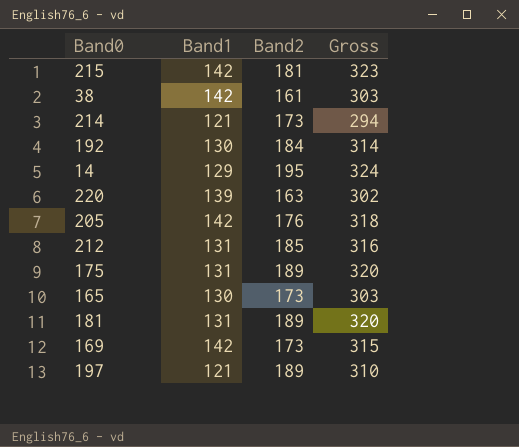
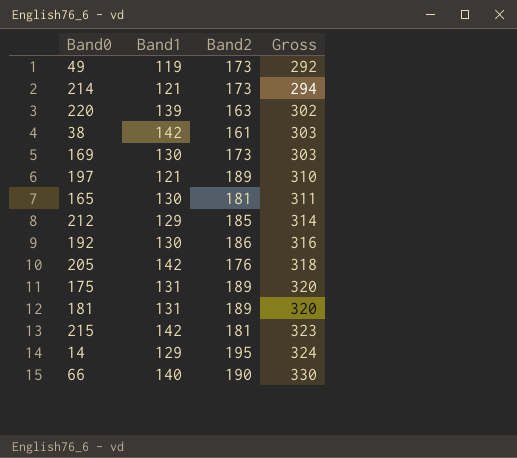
row order: none -> Gross ascending
row 49: none -> 119 | 173 | 292
169 | Band1: 142 -> 130
169 | Gross: 315 -> 303
165 | Band2: 173 -> 181
165 | Gross: 303 -> 311
212 | Band1: 131 -> 129
212 | Gross: 316 -> 314
192 | Band2: 184 -> 186
192 | Gross: 314 -> 316
row 66: none -> 140 | 190 | 330

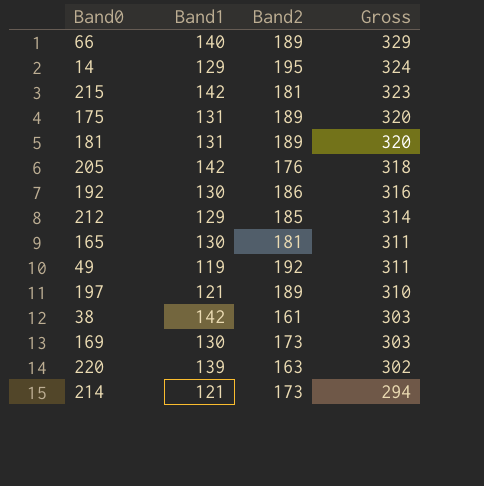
row order: Gross ascending -> Gross descending
66 | Band2: 190 -> 189
66 | Gross: 330 -> 329
49 | Band2: 173 -> 192
49 | Gross: 292 -> 311

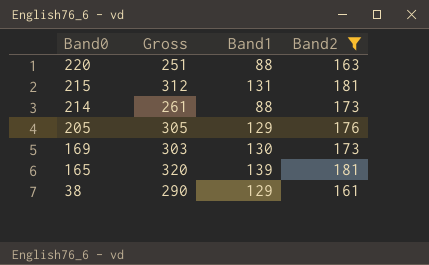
filter: none -> Band2 <= 181
row order: Gross descending -> Band0 descending
column Gross | position: 4 -> 2
220 | Gross: 302 -> 251
220 | Band1: 139 -> 88
215 | Gross: 323 -> 312
215 | Band1: 142 -> 131
214 | Gross: 294 -> 261
214 | Band1: 121 -> 88
205 | Gross: 318 -> 305
205 | Band1: 142 -> 129
165 | Gross: 311 -> 320
165 | Band1: 130 -> 139
38 | Gross: 303 -> 290
38 | Band1: 142 -> 129

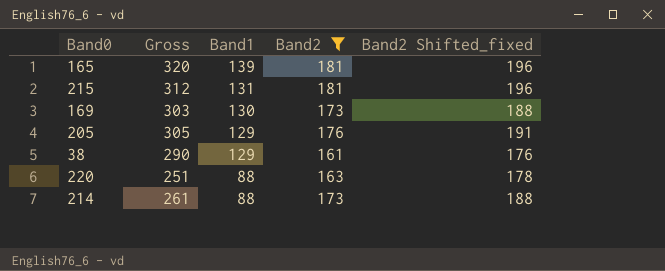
row order: Band0 descending -> Band1 descending
column Band2 Shifted_fixed | formula: none -> [Band2] + 15

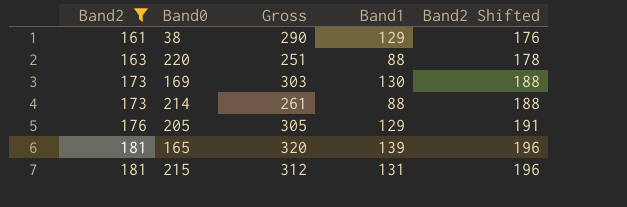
row order: Band1 descending -> Band2 ascending
column Band2 | position: 4 -> 1
column name: Band2 Shifted_fixed -> Band2 Shifted

